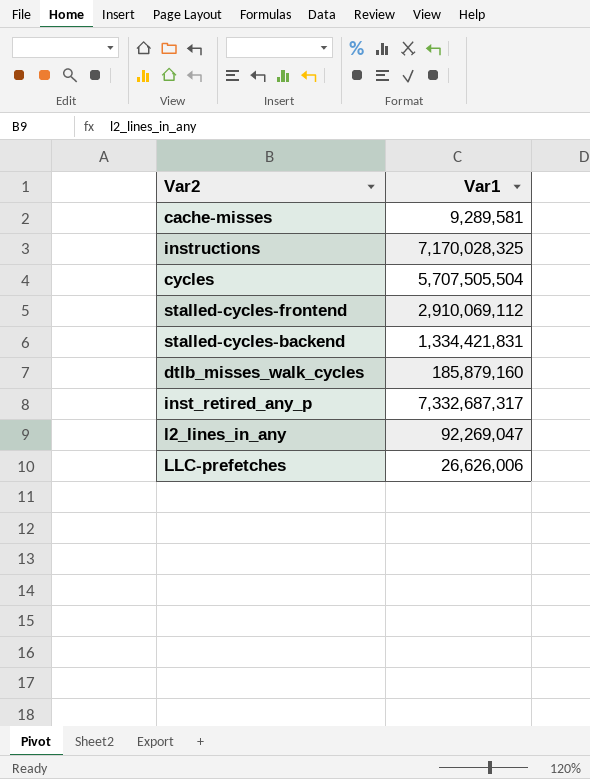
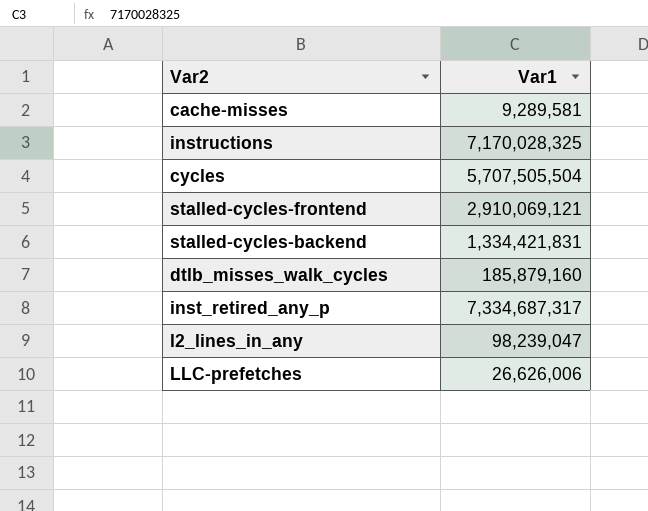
stalled-cycles-frontend | Var1: 2,910,069,112 -> 2,910,069,121
inst_retired_any_p | Var1: 7,332,687,317 -> 7,334,687,317
l2_lines_in_any | Var1: 92,269,047 -> 98,239,047

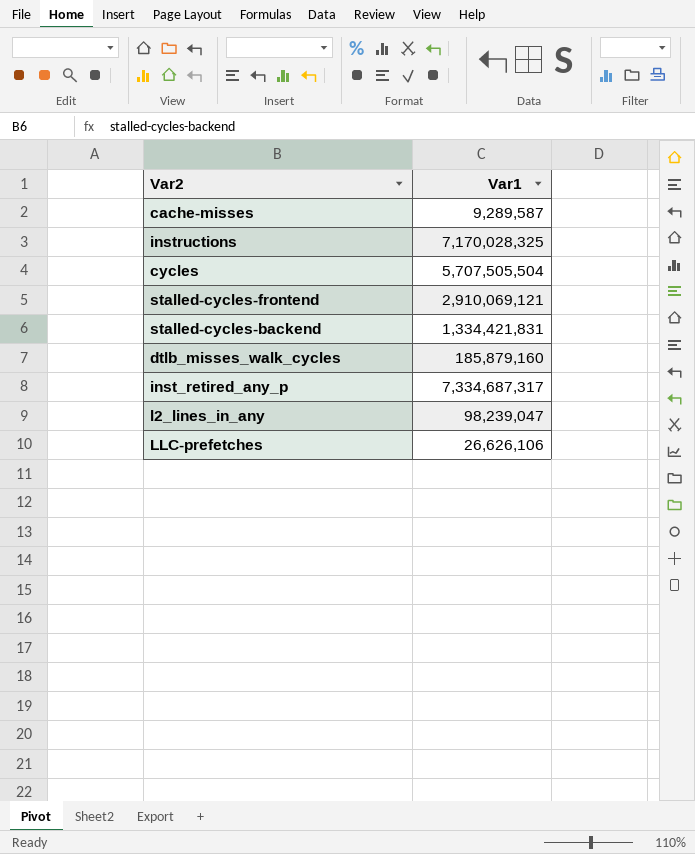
cache-misses | Var1: 9,289,581 -> 9,289,587
LLC-prefetches | Var1: 26,626,006 -> 26,626,106

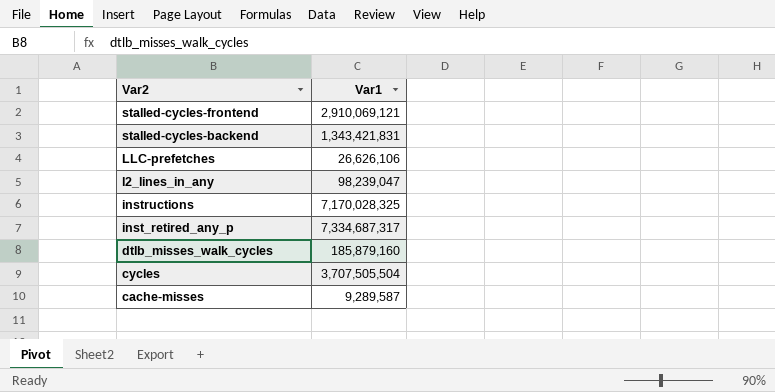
row order: none -> Var2 descending
stalled-cycles-backend | Var1: 1,334,421,831 -> 1,343,421,831
cycles | Var1: 5,707,505,504 -> 3,707,505,504

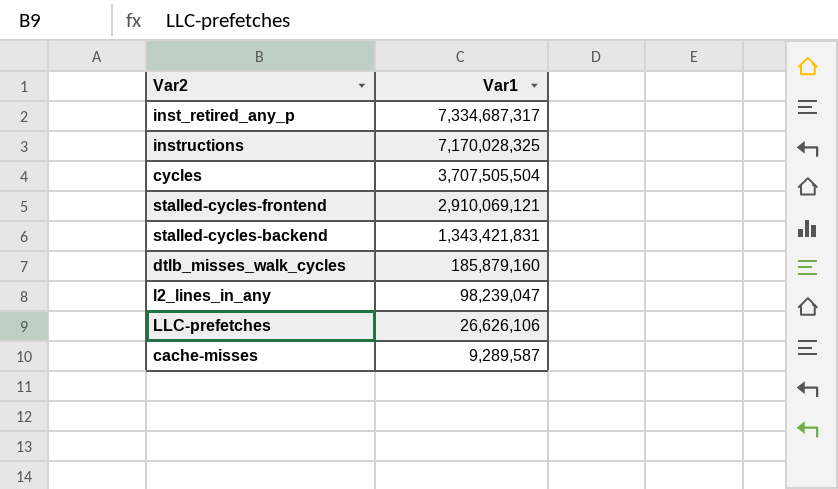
row order: Var2 descending -> Var1 descending

